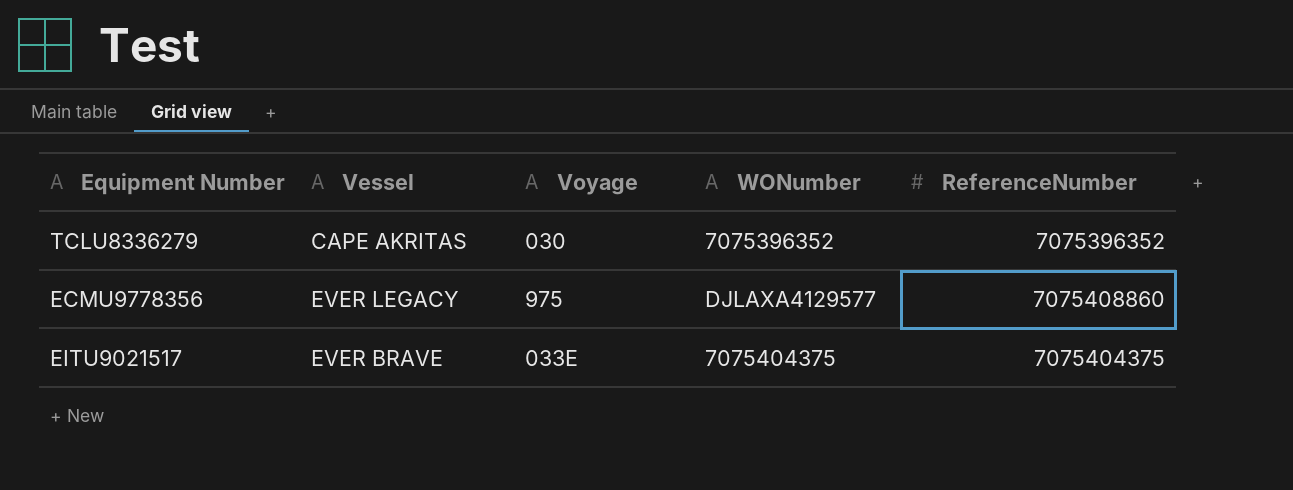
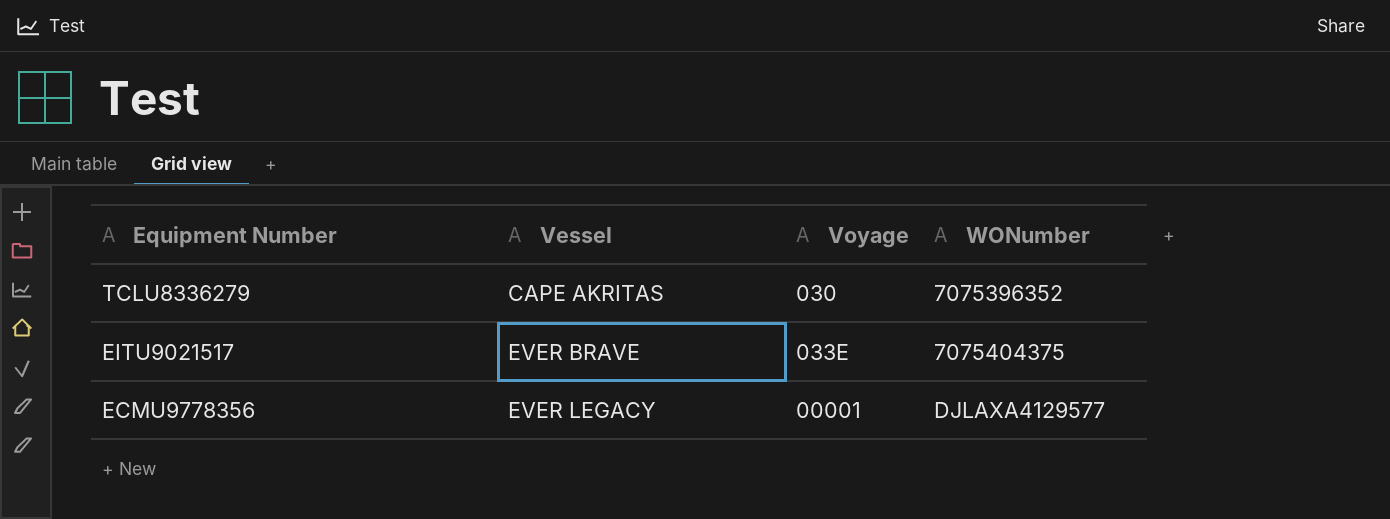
row order: none -> Equipment Number descending
column ReferenceNumber | position: 5 -> none
ECMU9778356 | Voyage: 975 -> 00001

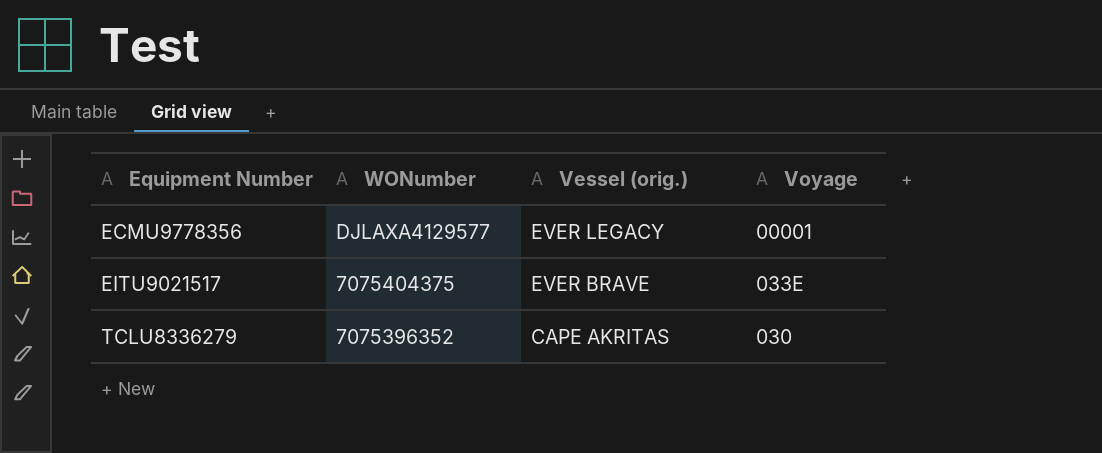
row order: Equipment Number descending -> Equipment Number ascending
column WONumber | position: 4 -> 2
column name: Vessel -> Vessel (orig.)

